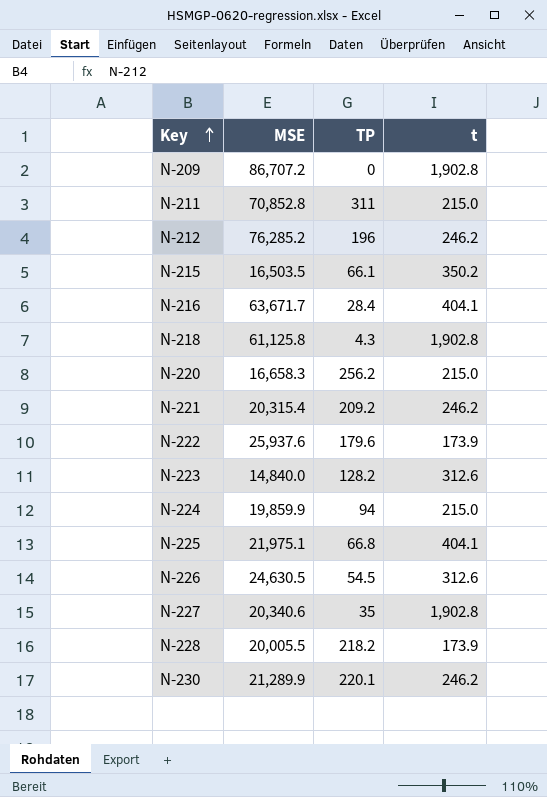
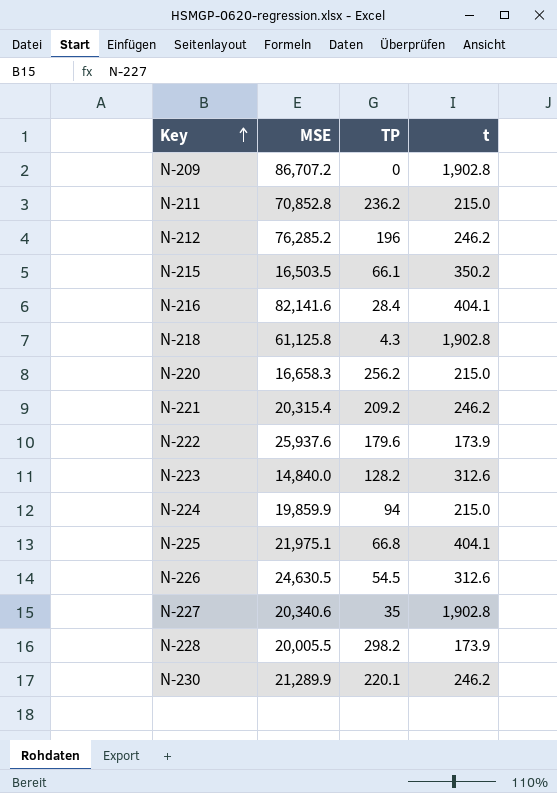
N-211 | TP: 311 -> 236.2
N-216 | MSE: 63,671.7 -> 82,141.6
N-228 | TP: 218.2 -> 298.2

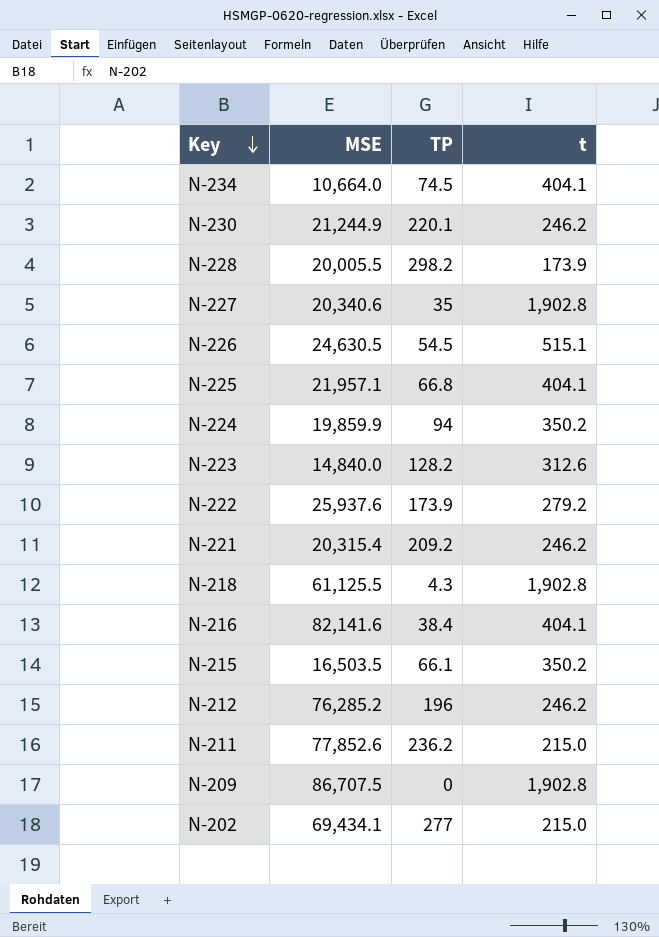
row order: Key ascending -> Key descending
row N-220: 16,658.3 | 256.2 | 215.0 -> none
row N-234: none -> 10,664.0 | 74.5 | 404.1
N-230 | MSE: 21,289.9 -> 21,244.9
N-226 | t: 312.6 -> 515.1
N-225 | MSE: 21,975.1 -> 21,957.1
N-224 | t: 215.0 -> 350.2
N-222 | TP: 179.6 -> 173.9
N-222 | t: 173.9 -> 279.2
N-218 | MSE: 61,125.8 -> 61,125.5
N-216 | TP: 28.4 -> 38.4
N-211 | MSE: 70,852.8 -> 77,852.6
N-209 | MSE: 86,707.2 -> 86,707.5
row N-202: none -> 69,434.1 | 277 | 215.0

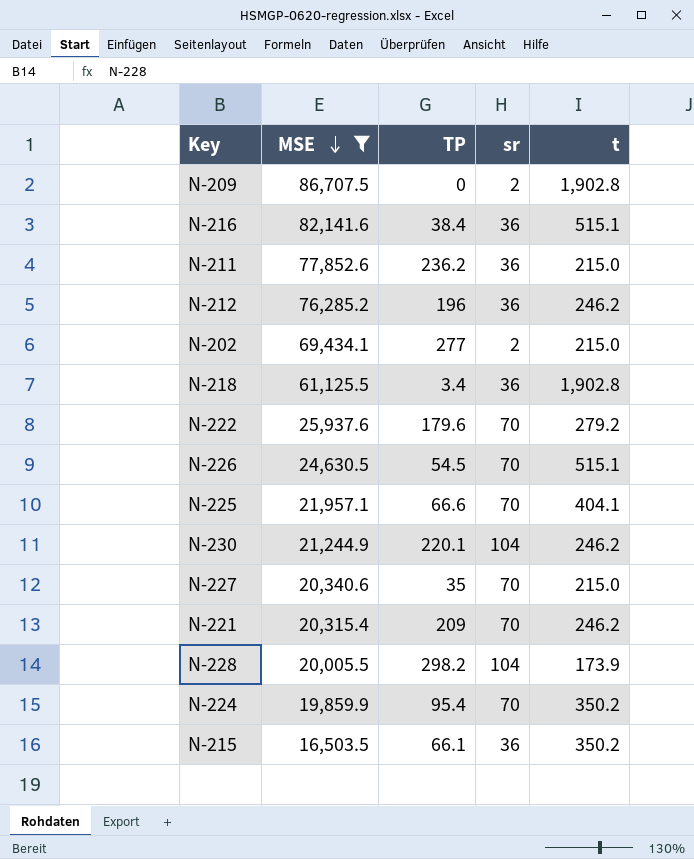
filter: none -> MSE >= 16,503.5
row order: Key descending -> MSE descending
column sr | position: none -> 4
N-216 | t: 404.1 -> 515.1
N-218 | TP: 4.3 -> 3.4
N-222 | TP: 173.9 -> 179.6
N-225 | TP: 66.8 -> 66.6
N-227 | t: 1,902.8 -> 215.0
N-221 | TP: 209.2 -> 209
N-224 | TP: 94 -> 95.4

